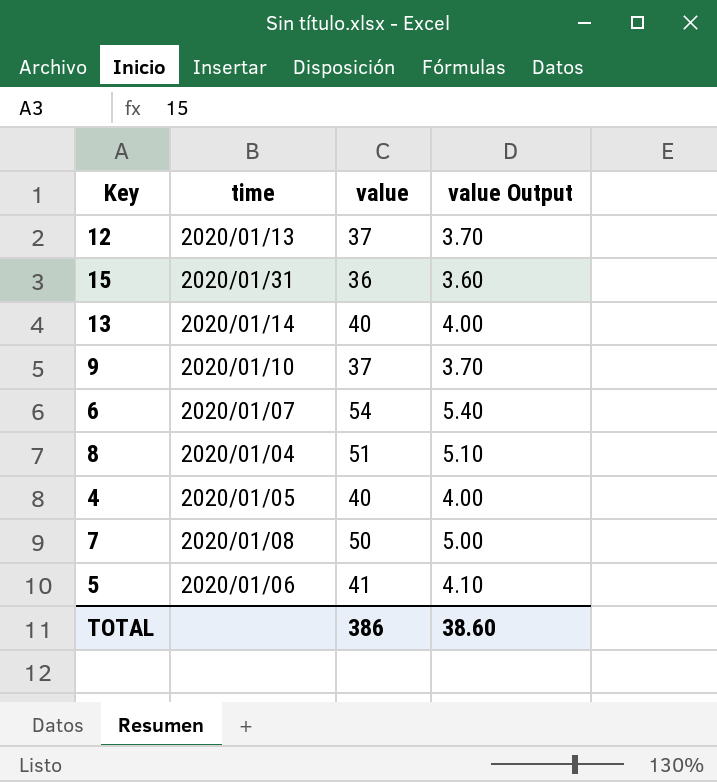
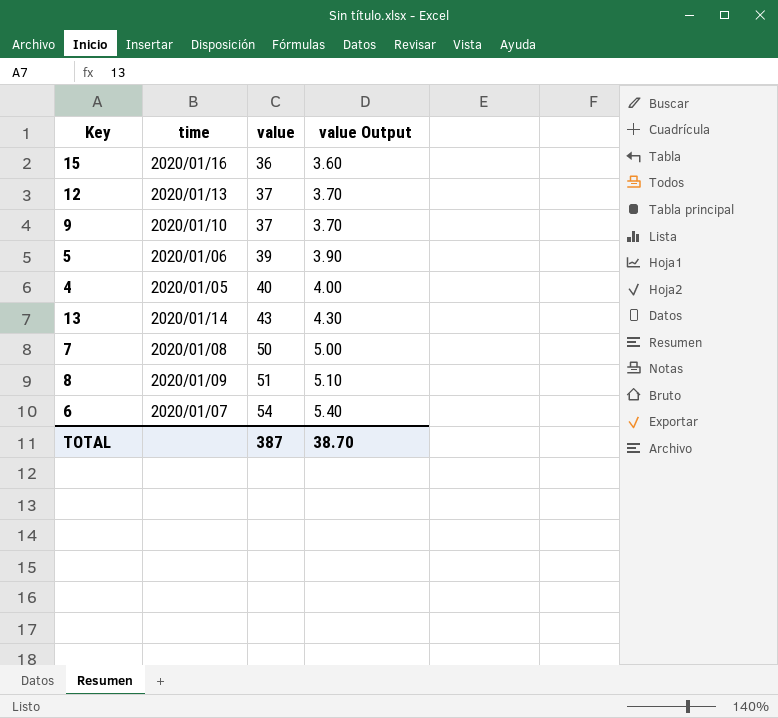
row order: none -> value ascending
15 | time: 2020/01/31 -> 2020/01/16
5 | value: 41 -> 39
5 | value Output: 4.10 -> 3.90
13 | value: 40 -> 43
13 | value Output: 4.00 -> 4.30
8 | time: 2020/01/04 -> 2020/01/09
TOTAL | value: 386 -> 387
TOTAL | value Output: 38.60 -> 38.70

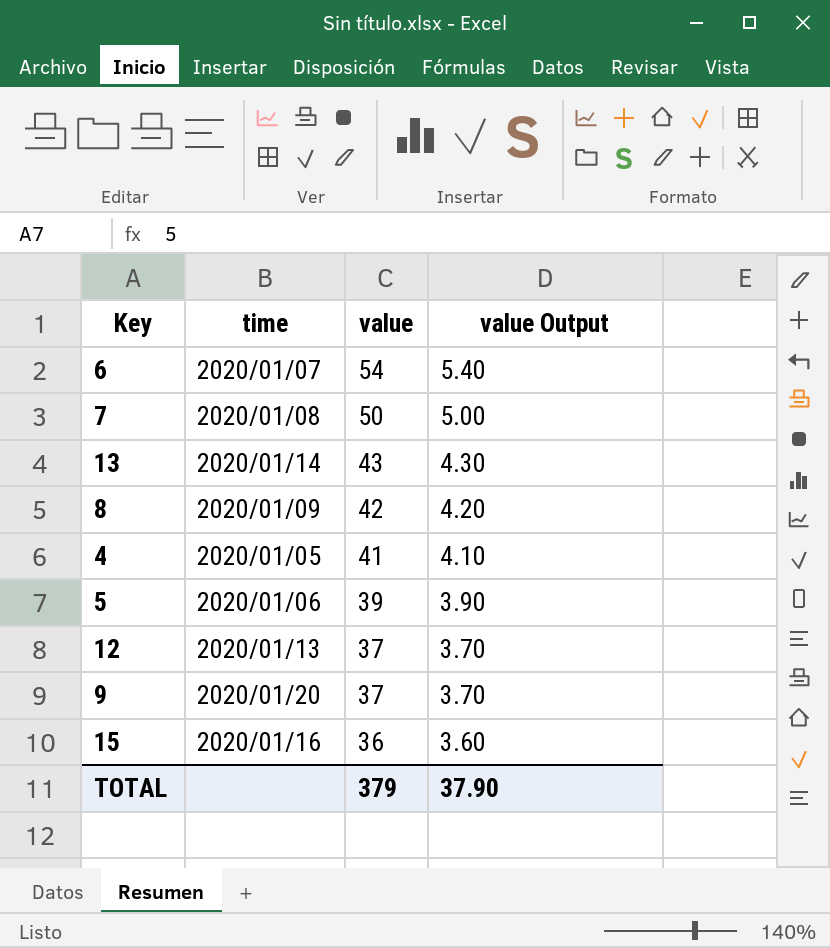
row order: value ascending -> value descending
8 | value: 51 -> 42
8 | value Output: 5.10 -> 4.20
4 | value: 40 -> 41
4 | value Output: 4.00 -> 4.10
9 | time: 2020/01/10 -> 2020/01/20
TOTAL | value: 387 -> 379
TOTAL | value Output: 38.70 -> 37.90

